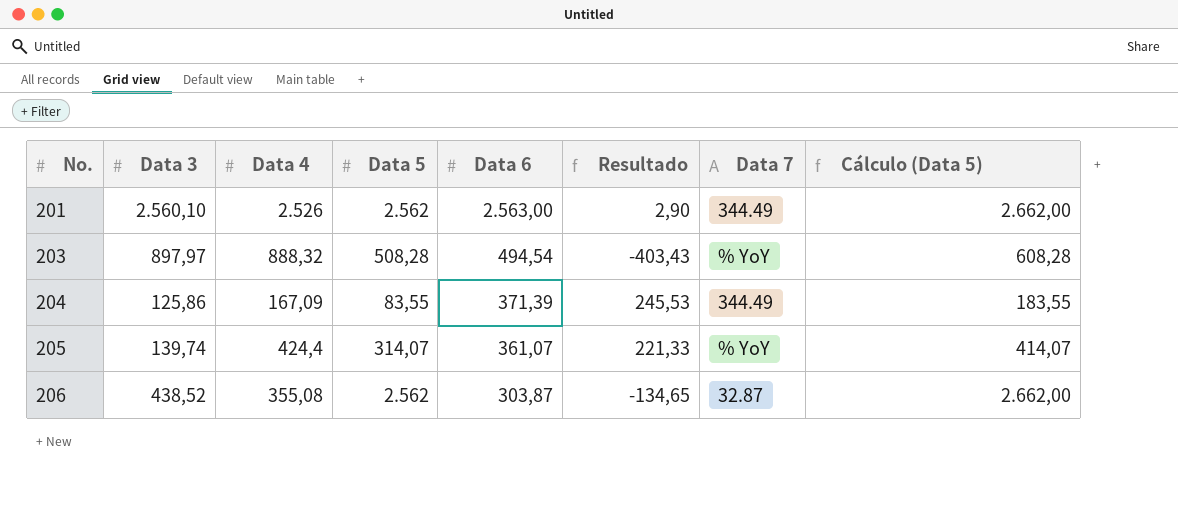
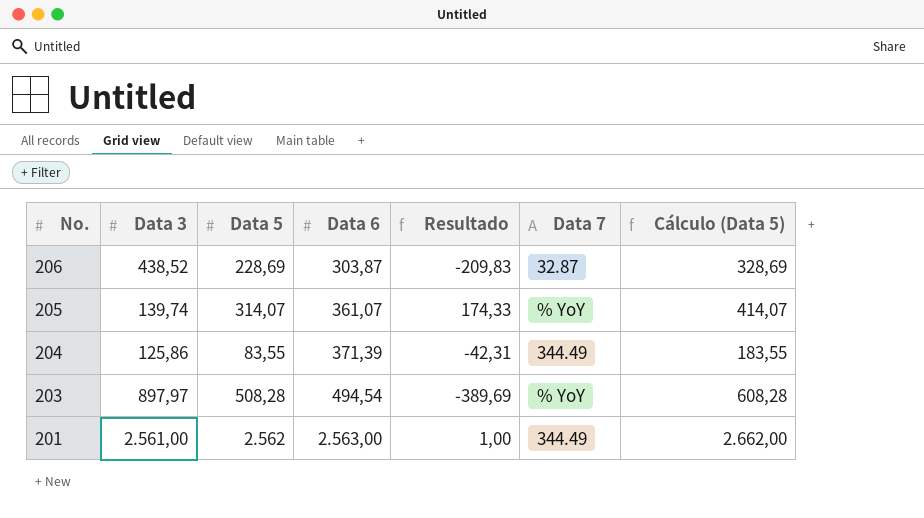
row order: No. ascending -> No. descending
column Data 4 | position: 3 -> none
column Resultado | formula: [Data 6] - [Data 3] -> [Data 5] - [Data 3]
206 | Data 5: 2.562 -> 228,69
206 | Cálculo (Data 5): 2.662,00 -> 328,69
201 | Data 3: 2.560,10 -> 2.561,00

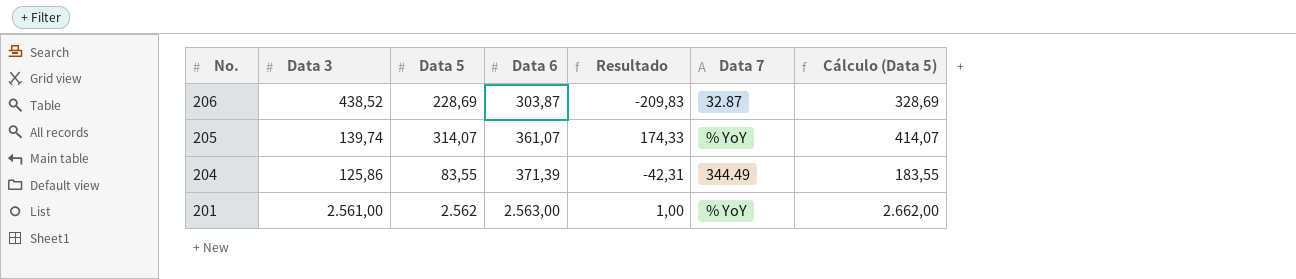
row 203: 897,97 | 508,28 | 494,54 | -389,69 | % YoY | 608,28 -> none
201 | Data 7: 344.49 -> % YoY

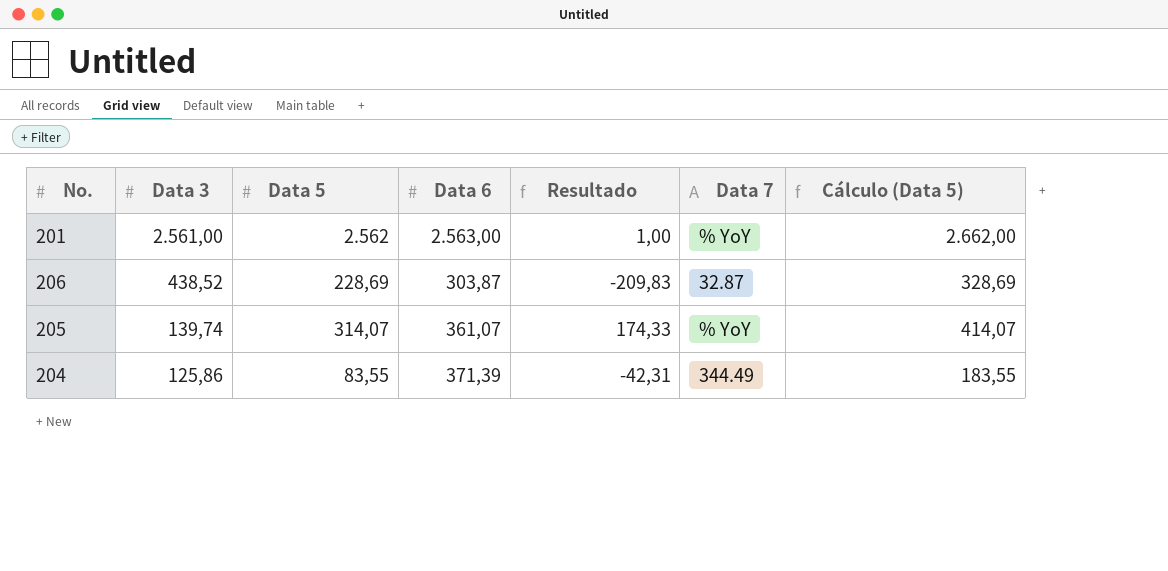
row order: No. descending -> Data 3 descending

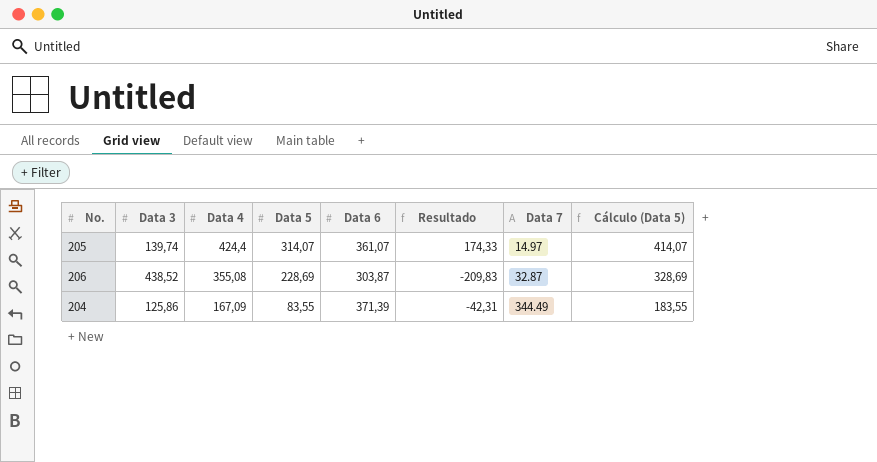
row order: Data 3 descending -> Data 4 descending
column Data 4 | position: none -> 3
row 201: 2.561,00 | 2.562 | 2.563,00 | 1,00 | % YoY | 2.662,00 -> none
205 | Data 7: % YoY -> 14.97

